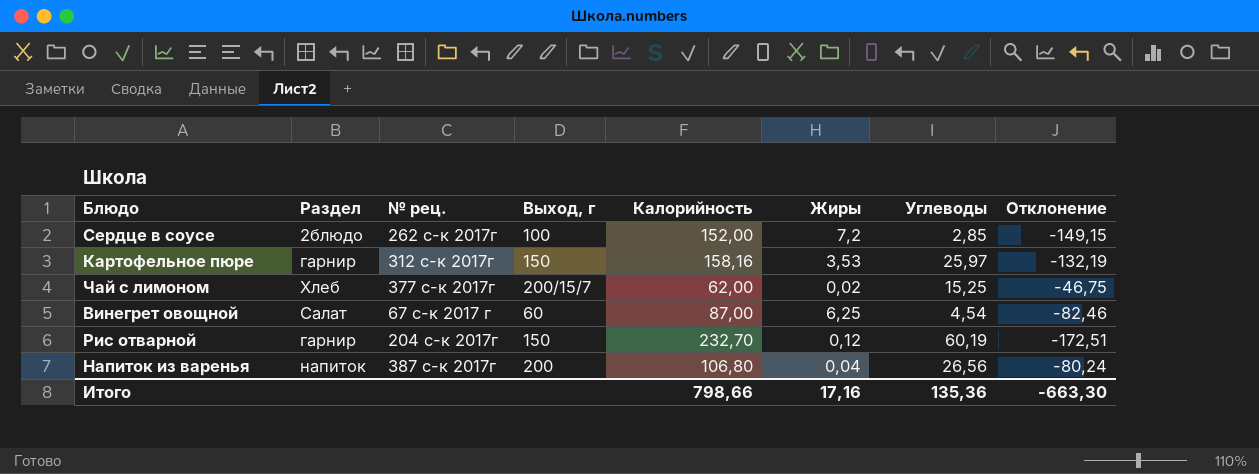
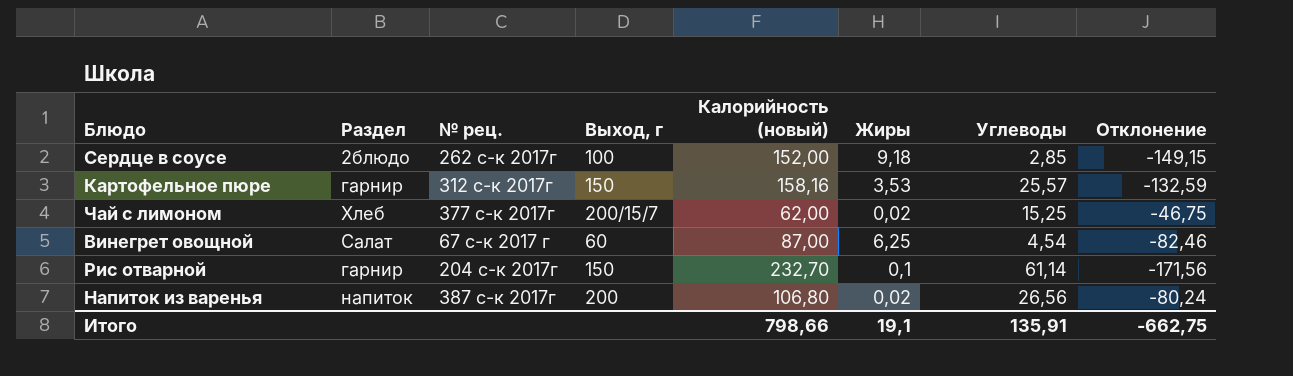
column name: Калорийность -> Калорийность (новый)
Сердце в соусе | Жиры: 7,2 -> 9,18
Картофельное пюре | Углеводы: 25,97 -> 25,57
Картофельное пюре | Отклонение: -132,19 -> -132,59
Рис отварной | Жиры: 0,12 -> 0,1
Рис отварной | Углеводы: 60,19 -> 61,14
Рис отварной | Отклонение: -172,51 -> -171,56
Напиток из варенья | Жиры: 0,04 -> 0,02
Итого | Жиры: 17,16 -> 19,1
Итого | Углеводы: 135,36 -> 135,91
Итого | Отклонение: -663,30 -> -662,75

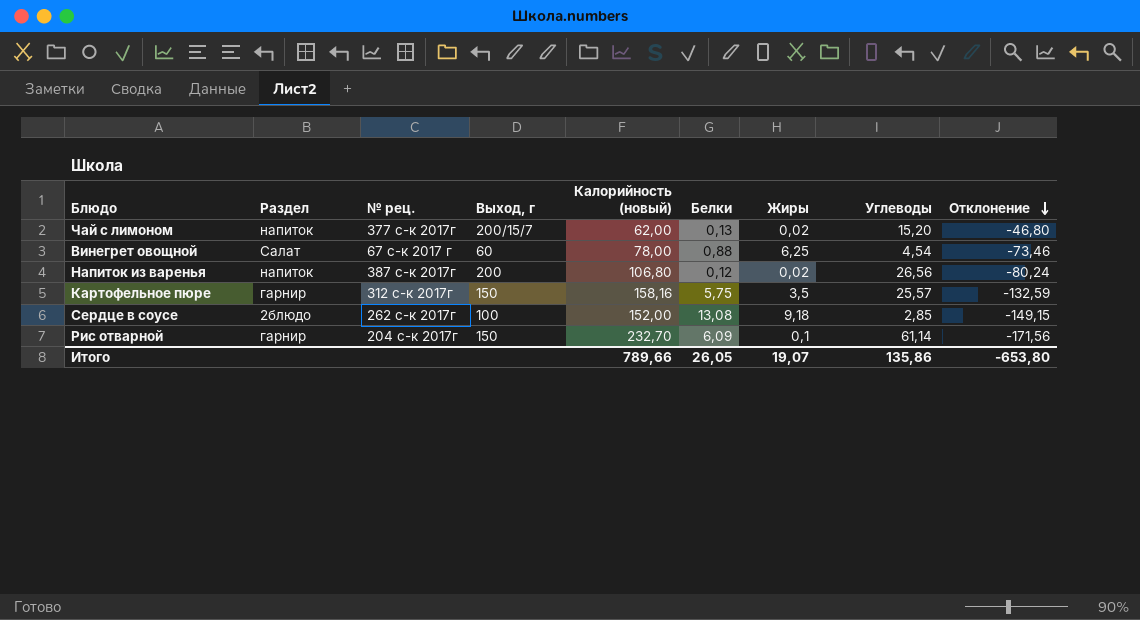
row order: none -> Отклонение descending
column Белки | position: none -> 6
Чай с лимоном | Раздел: Хлеб -> напиток
Чай с лимоном | Углеводы: 15,25 -> 15,20
Чай с лимоном | Отклонение: -46,75 -> -46,80
Винегрет овощной | Калорийность (новый): 87,00 -> 78,00
Винегрет овощной | Отклонение: -82,46 -> -73,46
Картофельное пюре | Жиры: 3,53 -> 3,5
Итого | Калорийность (новый): 798,66 -> 789,66
Итого | Жиры: 19,1 -> 19,07
Итого | Углеводы: 135,91 -> 135,86
Итого | Отклонение: -662,75 -> -653,80

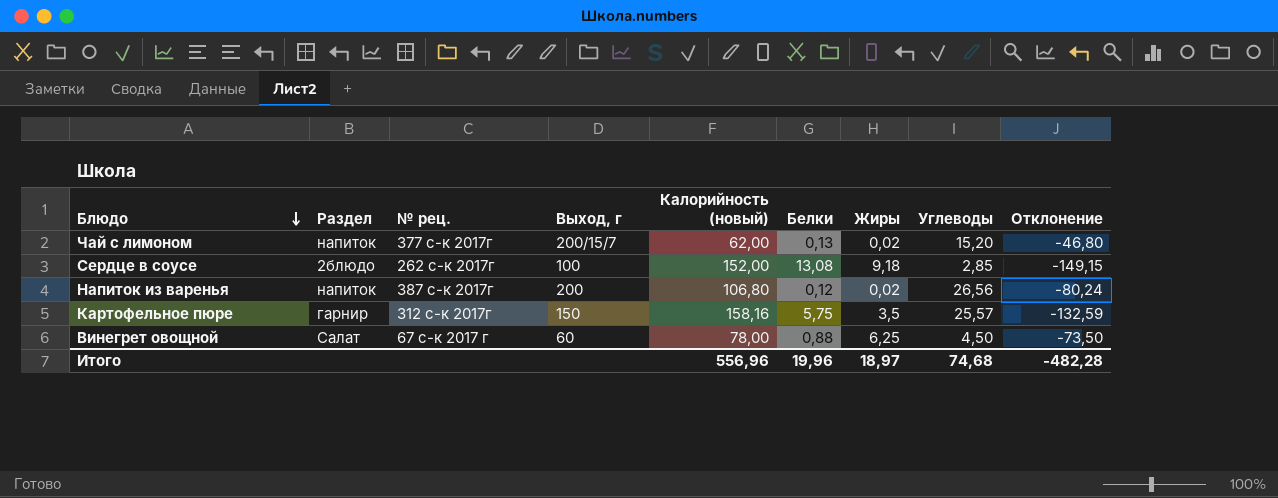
row order: Отклонение descending -> Блюдо descending
row Рис отварной: гарнир | 204 с-к 2017г | 150 | 232,70 | 6,09 | 0,1 | 61,14 | -171,56 -> none
Винегрет овощной | Углеводы: 4,54 -> 4,50
Винегрет овощной | Отклонение: -73,46 -> -73,50
Итого | Калорийность (новый): 789,66 -> 556,96
Итого | Белки: 26,05 -> 19,96
Итого | Жиры: 19,07 -> 18,97
Итого | Углеводы: 135,86 -> 74,68
Итого | Отклонение: -653,80 -> -482,28

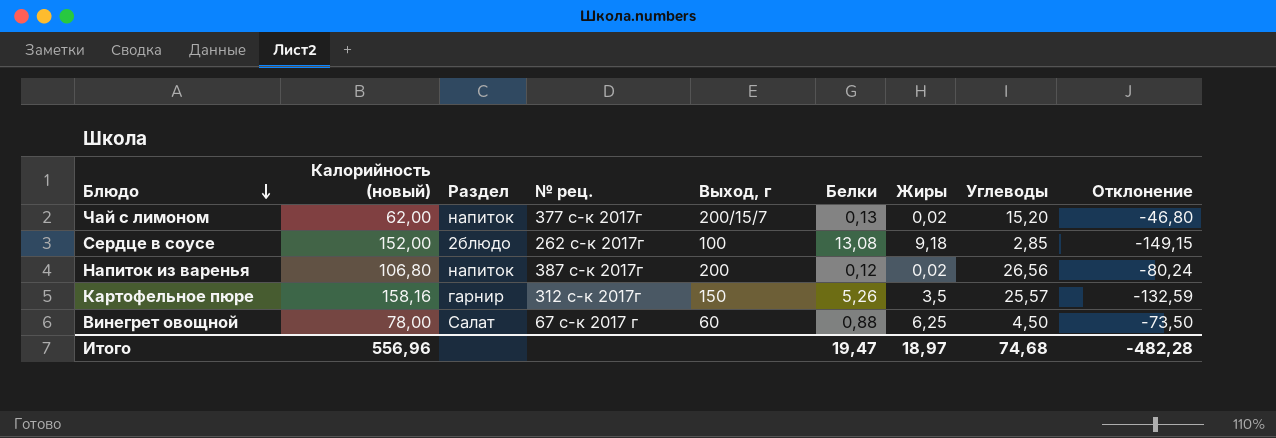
column Калорийность (новый) | position: 5 -> 2
Картофельное пюре | Белки: 5,75 -> 5,26
Итого | Белки: 19,96 -> 19,47

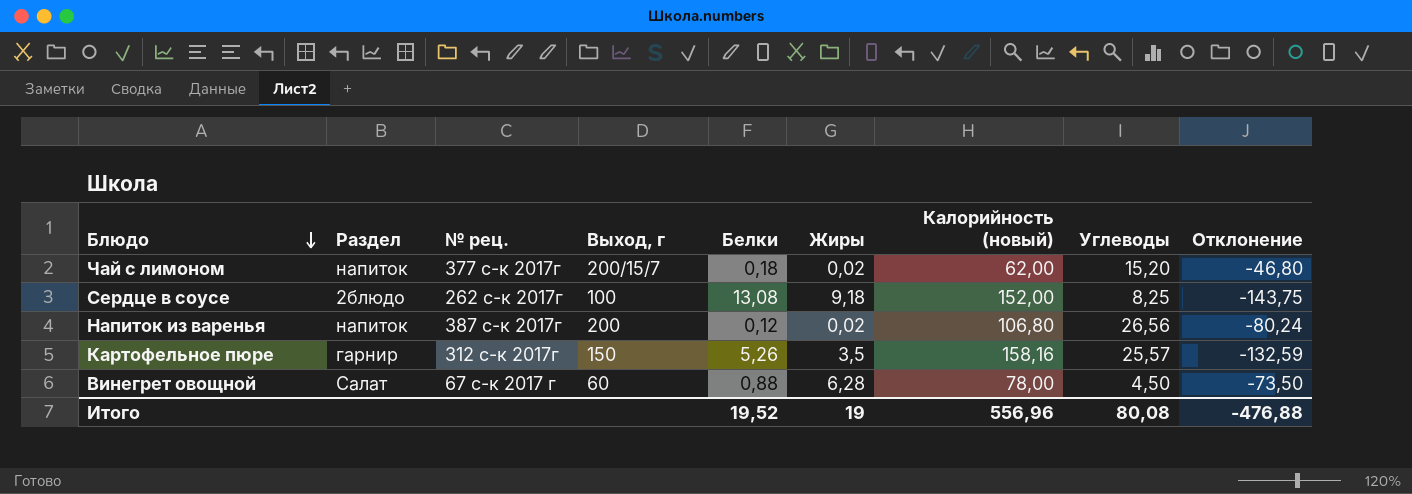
column Калорийность (новый) | position: 2 -> 7
Чай с лимоном | Белки: 0,13 -> 0,18
Сердце в соусе | Углеводы: 2,85 -> 8,25
Сердце в соусе | Отклонение: -149,15 -> -143,75
Винегрет овощной | Жиры: 6,25 -> 6,28
Итого | Белки: 19,47 -> 19,52
Итого | Жиры: 18,97 -> 19
Итого | Углеводы: 74,68 -> 80,08
Итого | Отклонение: -482,28 -> -476,88

